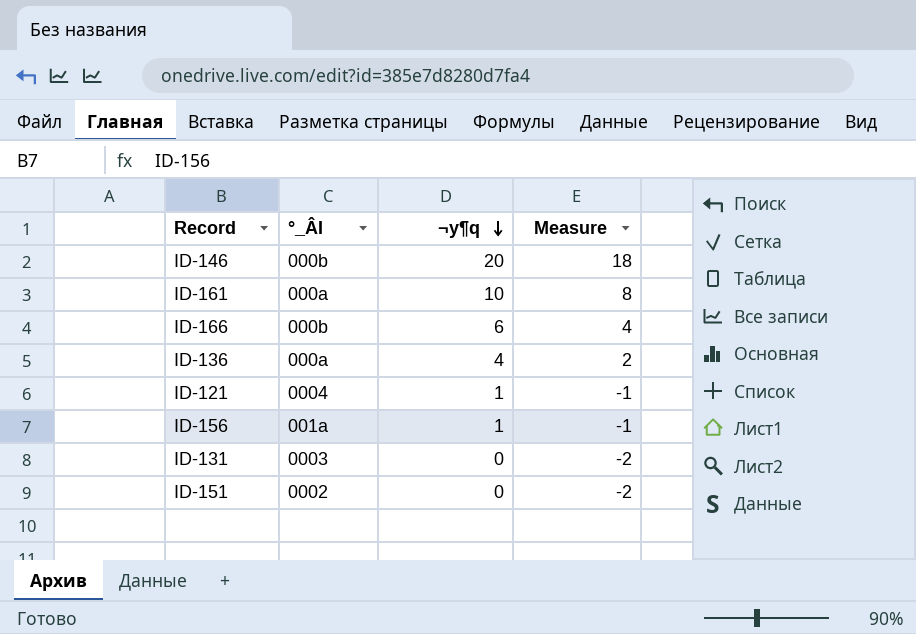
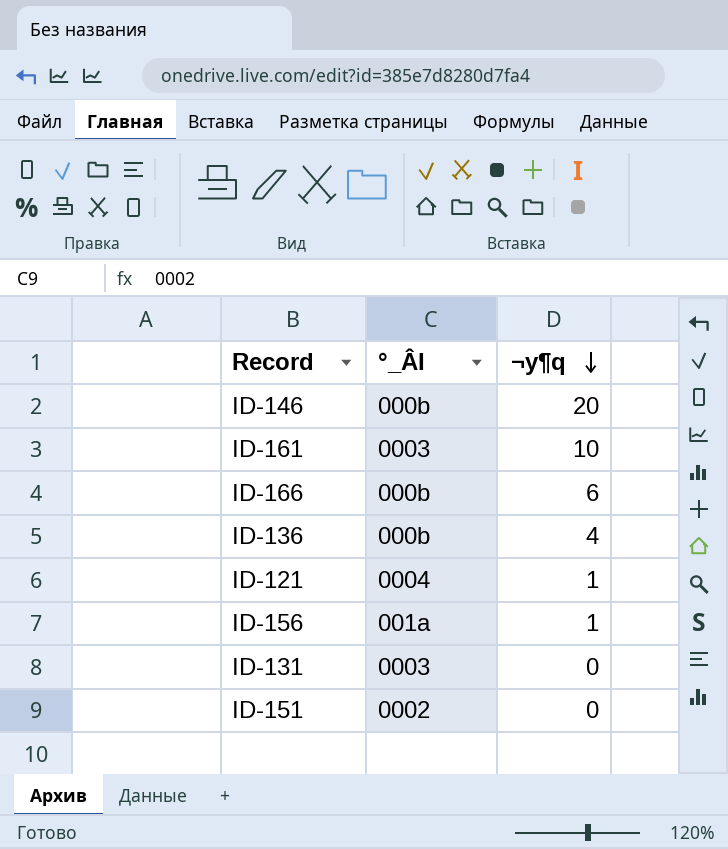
column Measure | formula: [¬y¶q] - 2 -> none
ID-161 | °_ÂI: 000a -> 0003
ID-136 | °_ÂI: 000a -> 000b

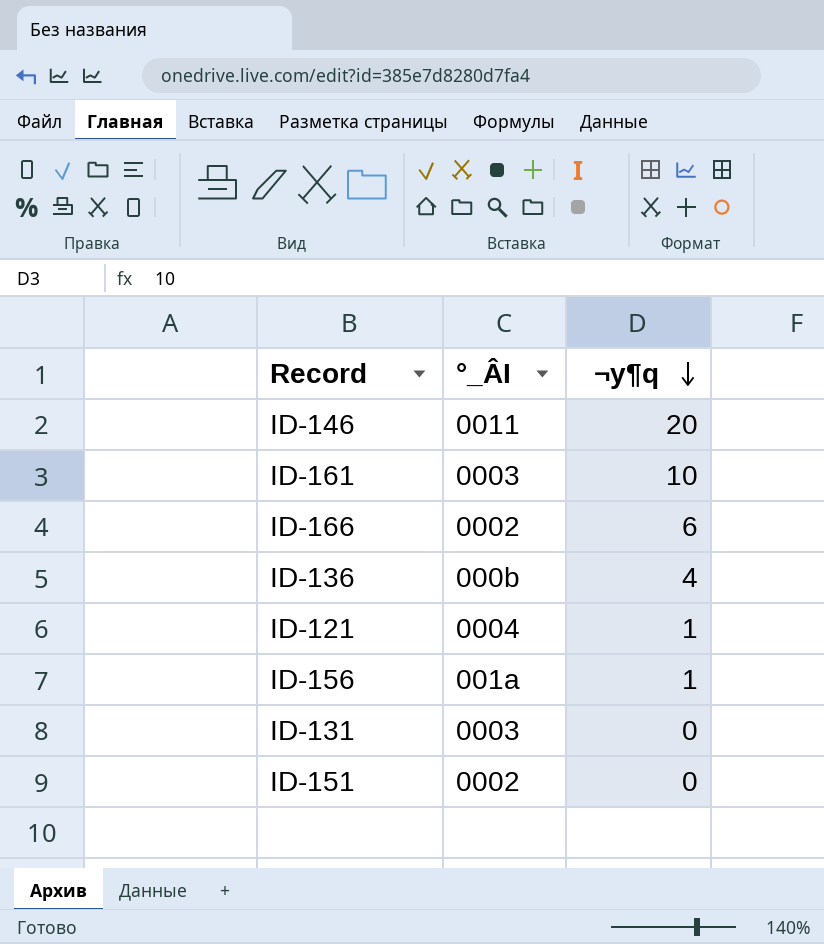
ID-146 | °_ÂI: 000b -> 0011
ID-166 | °_ÂI: 000b -> 0002

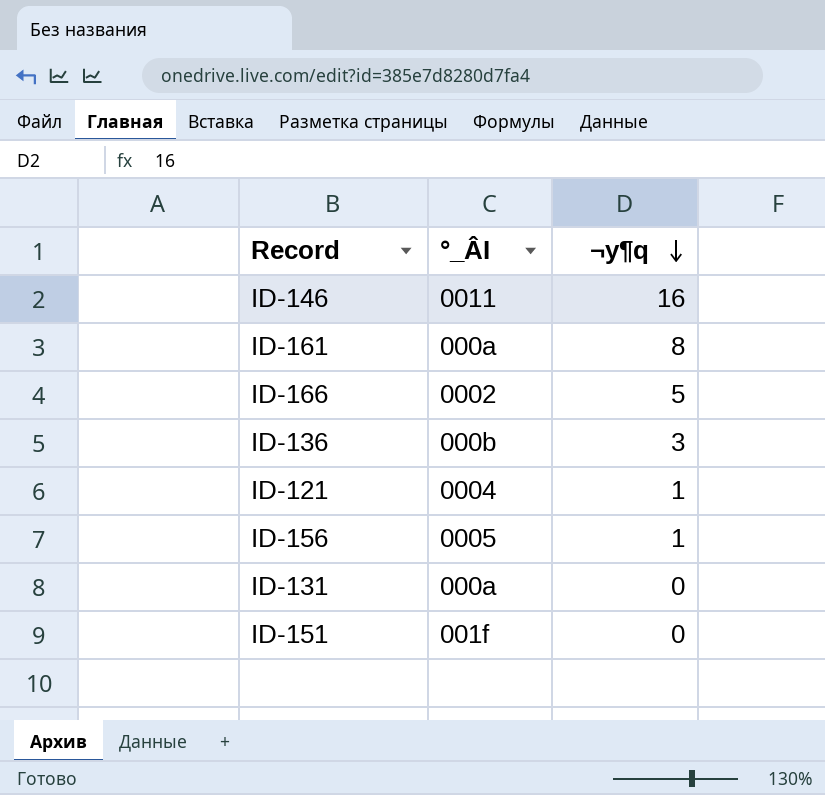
ID-146 | ¬y¶q: 20 -> 16
ID-161 | °_ÂI: 0003 -> 000a
ID-161 | ¬y¶q: 10 -> 8
ID-166 | ¬y¶q: 6 -> 5
ID-136 | ¬y¶q: 4 -> 3
ID-156 | °_ÂI: 001a -> 0005
ID-131 | °_ÂI: 0003 -> 000a
ID-151 | °_ÂI: 0002 -> 001f

